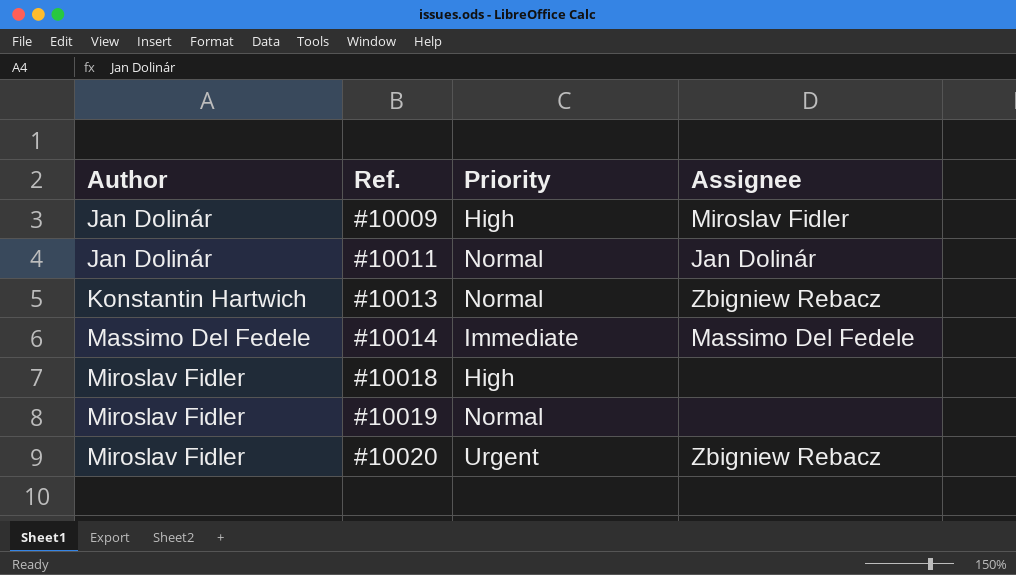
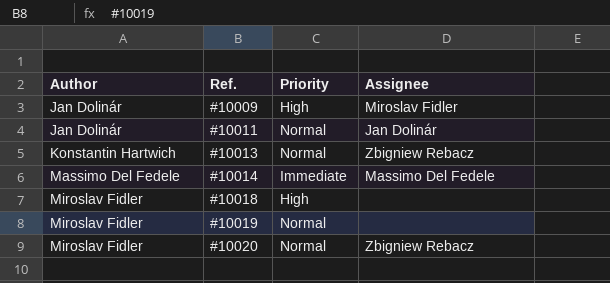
#10020 | Priority: Urgent -> Normal

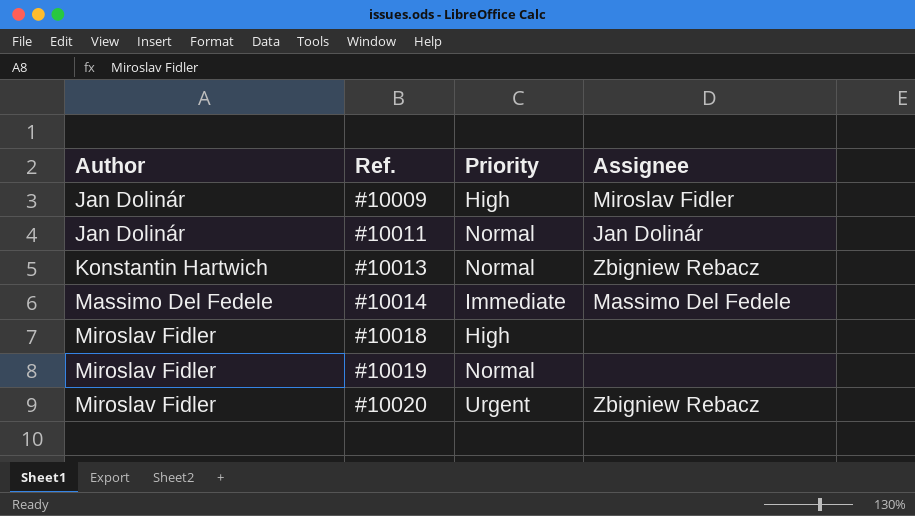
#10020 | Priority: Normal -> Urgent

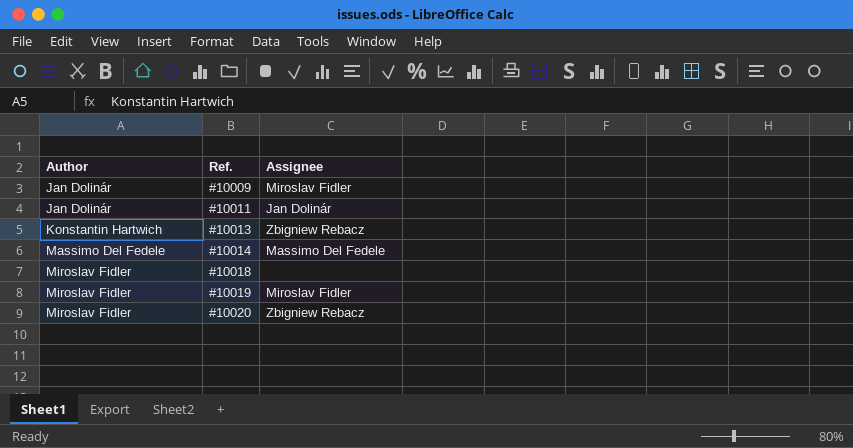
column Priority | position: 3 -> none
#10019 | Assignee: none -> Miroslav Fidler

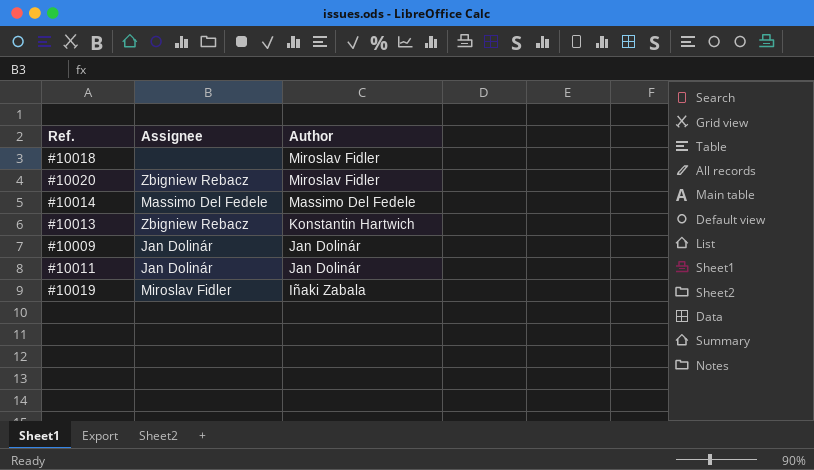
row order: Author ascending -> Author descending
column Author | position: 1 -> 3
#10009 | Assignee: Miroslav Fidler -> Jan Dolinár
#10019 | Author: Miroslav Fidler -> Iñaki Zabala

